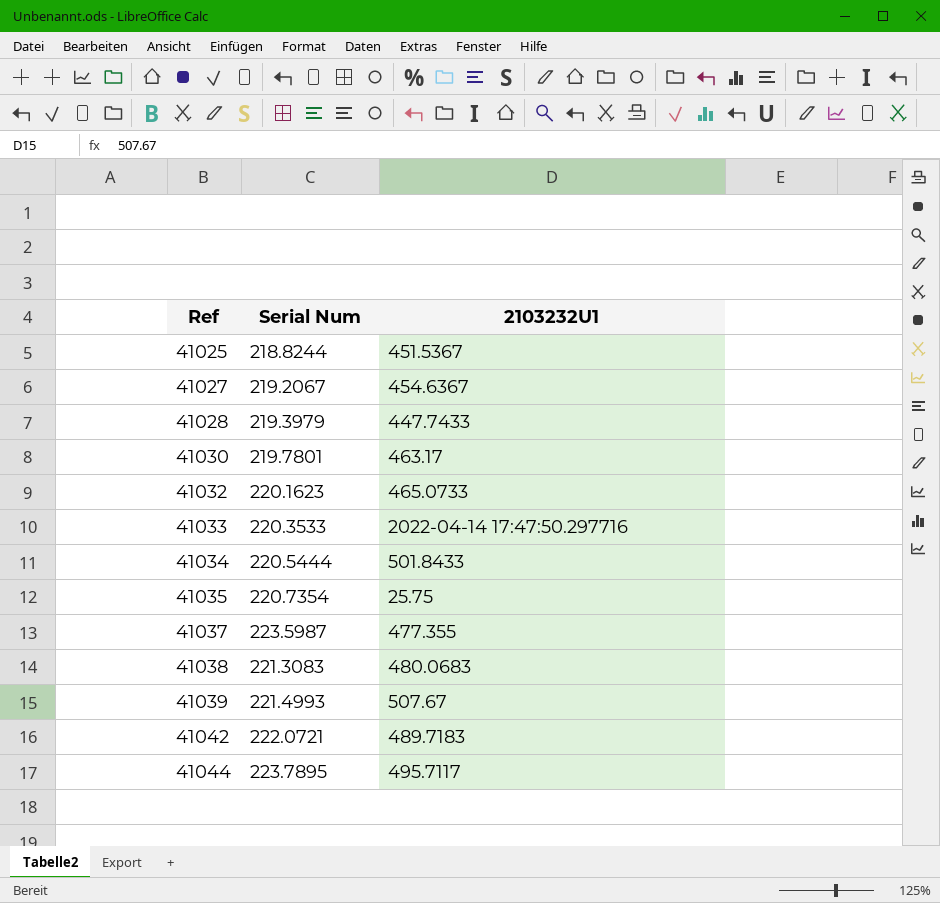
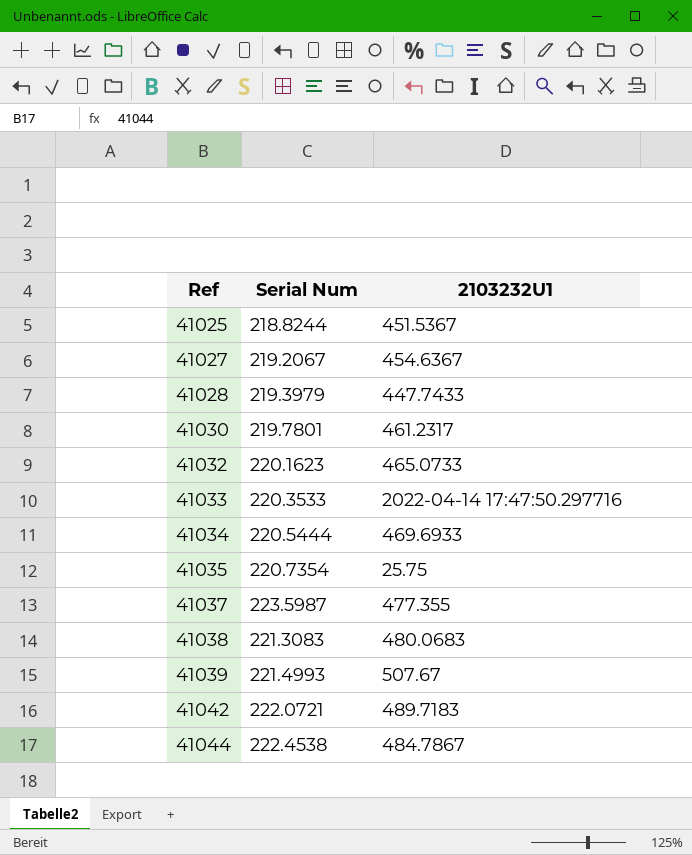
41030 | 2103232U1: 463.17 -> 461.2317
41034 | 2103232U1: 501.8433 -> 469.6933
41044 | Serial Num: 223.7895 -> 222.4538
41044 | 2103232U1: 495.7117 -> 484.7867

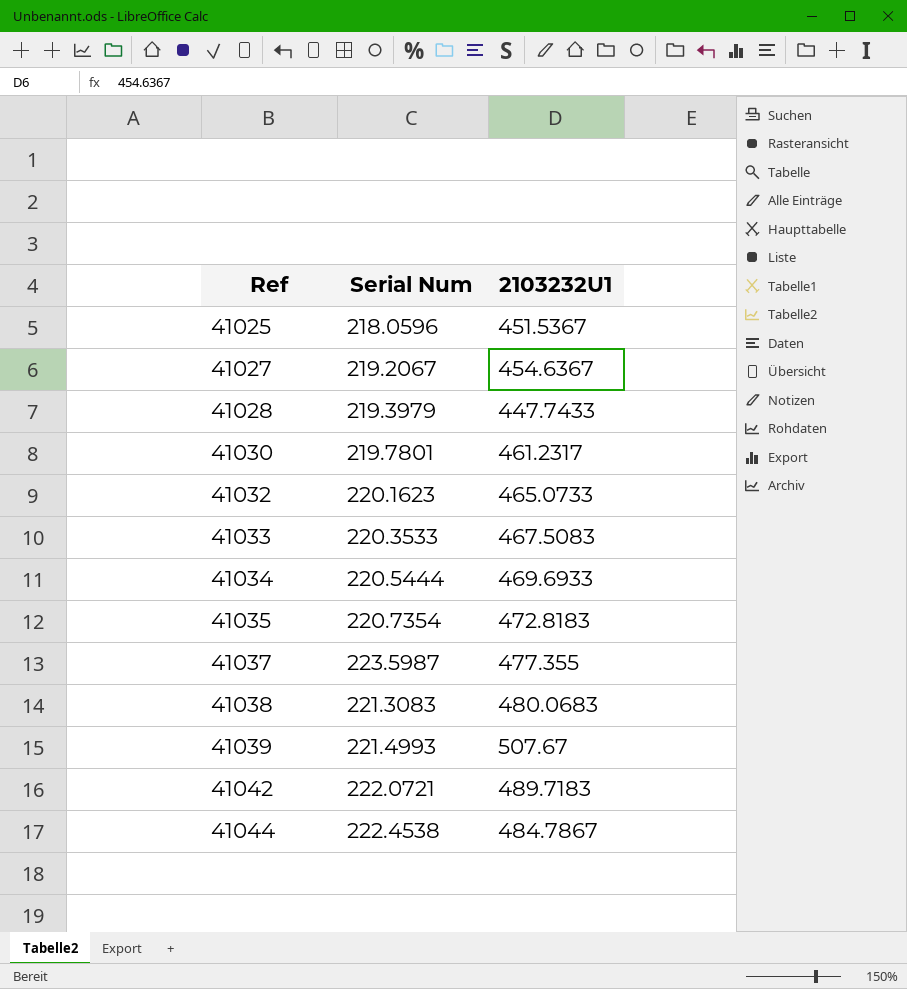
41025 | Serial Num: 218.8244 -> 218.0596
41033 | 2103232U1: 2022-04-14 17:47:50.297716 -> 467.5083
41035 | 2103232U1: 25.75 -> 472.8183

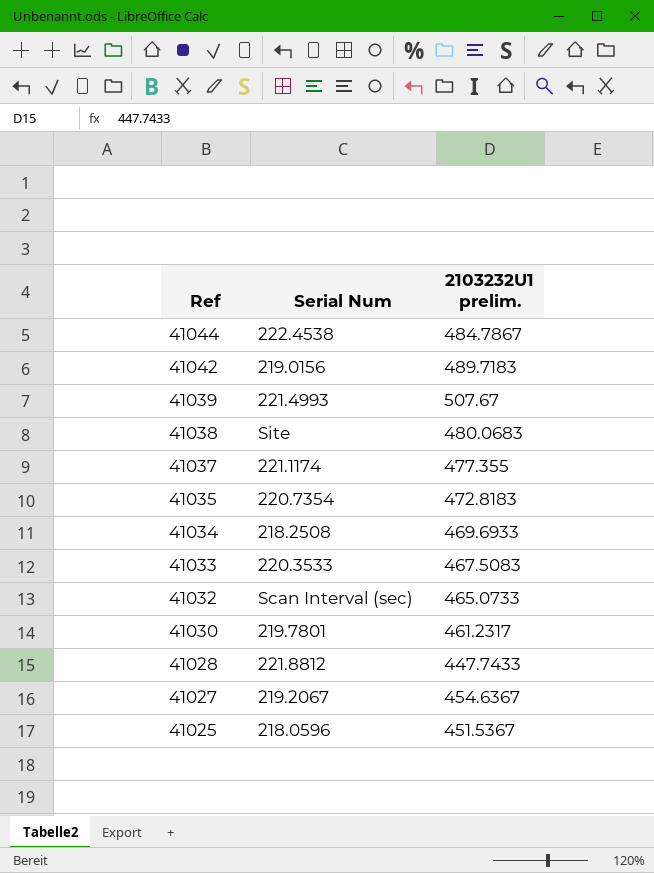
row order: Ref ascending -> Ref descending
column name: 2103232U1 -> 2103232U1 prelim.
41042 | Serial Num: 222.0721 -> 219.0156
41038 | Serial Num: 221.3083 -> Site
41037 | Serial Num: 223.5987 -> 221.1174
41034 | Serial Num: 220.5444 -> 218.2508
41032 | Serial Num: 220.1623 -> Scan Interval (sec)
41028 | Serial Num: 219.3979 -> 221.8812

